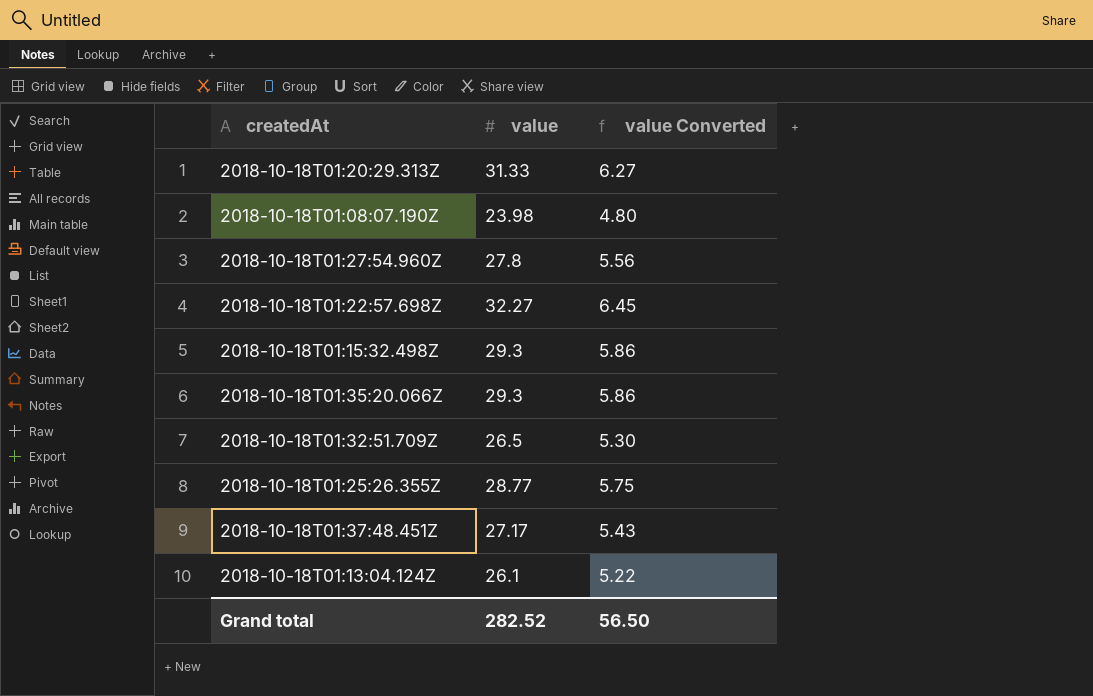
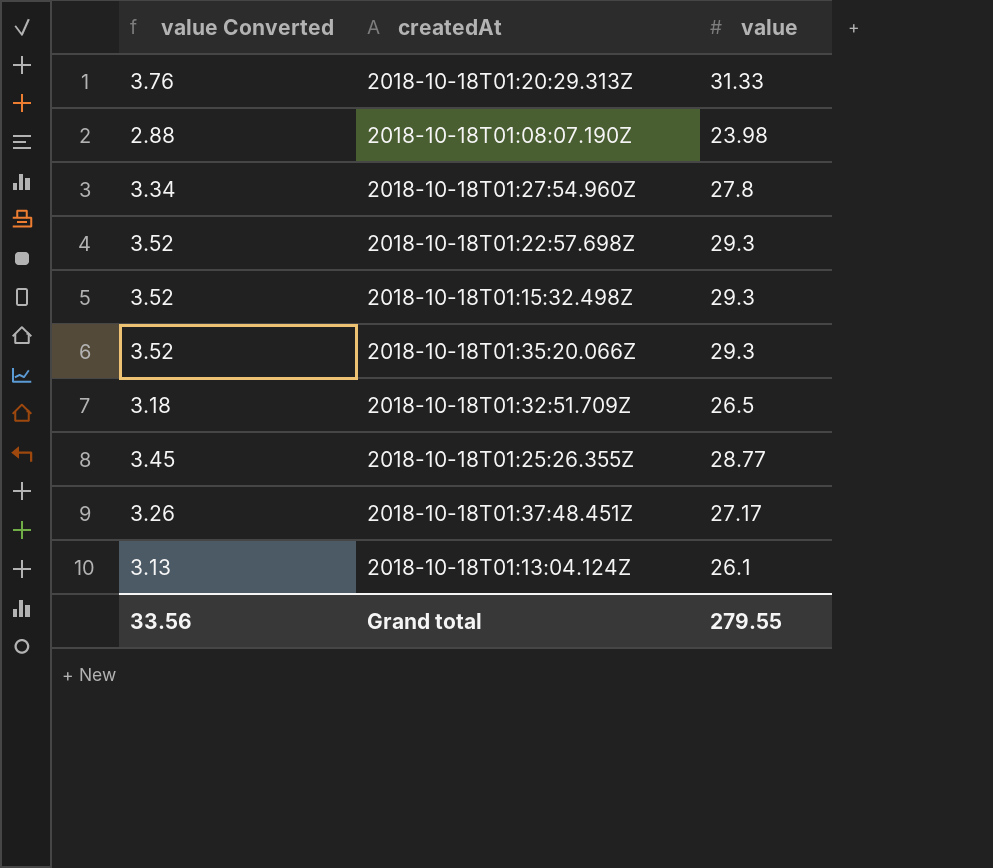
column value Converted | formula: [value] * 0.2 -> [value] * 0.12
column value Converted | position: 3 -> 1
2018-10-18T01:22:57.698Z | value: 32.27 -> 29.3
Grand total | value Converted: 56.50 -> 33.56
Grand total | value: 282.52 -> 279.55

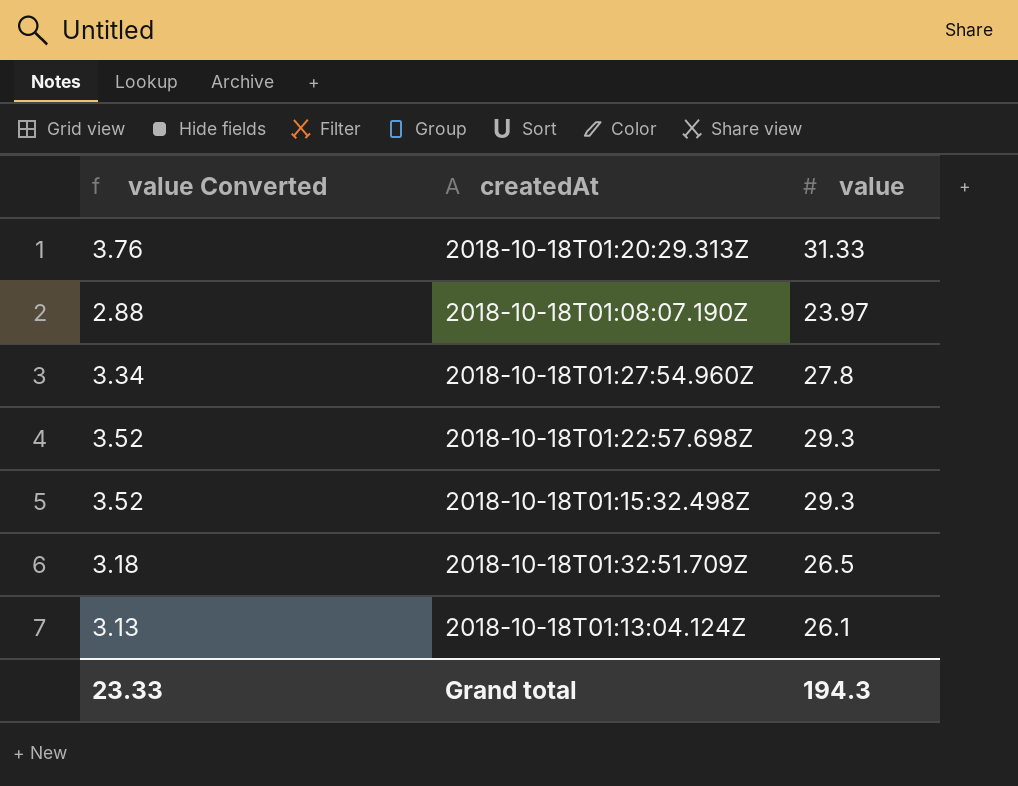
row 2018-10-18T01:35:20.066Z: 3.52 | 29.3 -> none
row 2018-10-18T01:25:26.355Z: 3.45 | 28.77 -> none
row 2018-10-18T01:37:48.451Z: 3.26 | 27.17 -> none
2018-10-18T01:08:07.190Z | value: 23.98 -> 23.97
Grand total | value Converted: 33.56 -> 23.33
Grand total | value: 279.55 -> 194.3

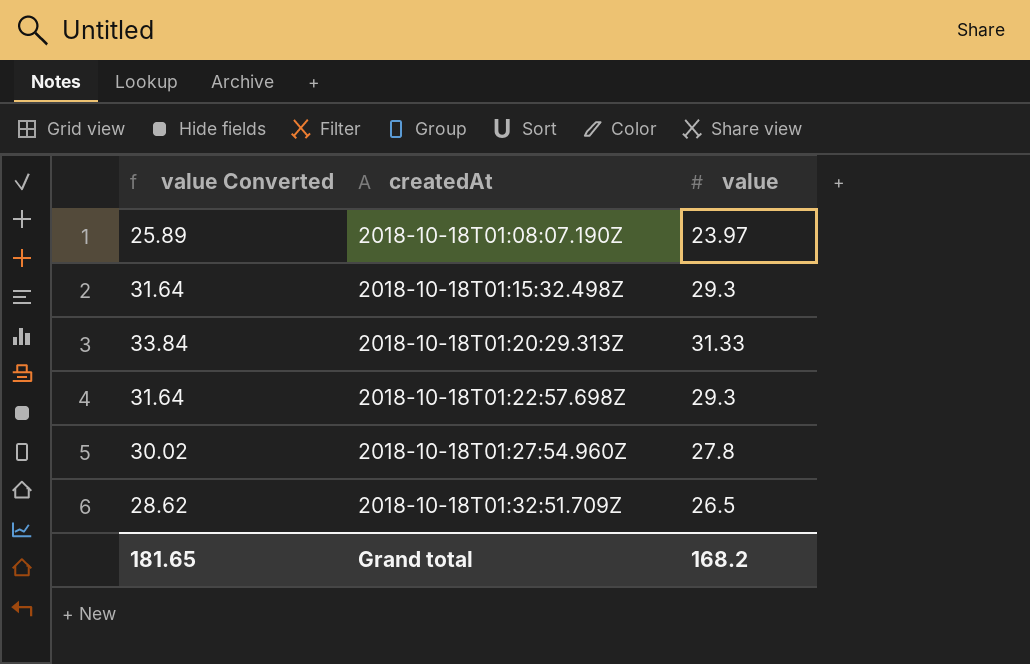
row order: none -> createdAt ascending
column value Converted | formula: [value] * 0.12 -> [value] * 1.08
row 2018-10-18T01:13:04.124Z: 3.13 | 26.1 -> none
Grand total | value Converted: 23.33 -> 181.65
Grand total | value: 194.3 -> 168.2

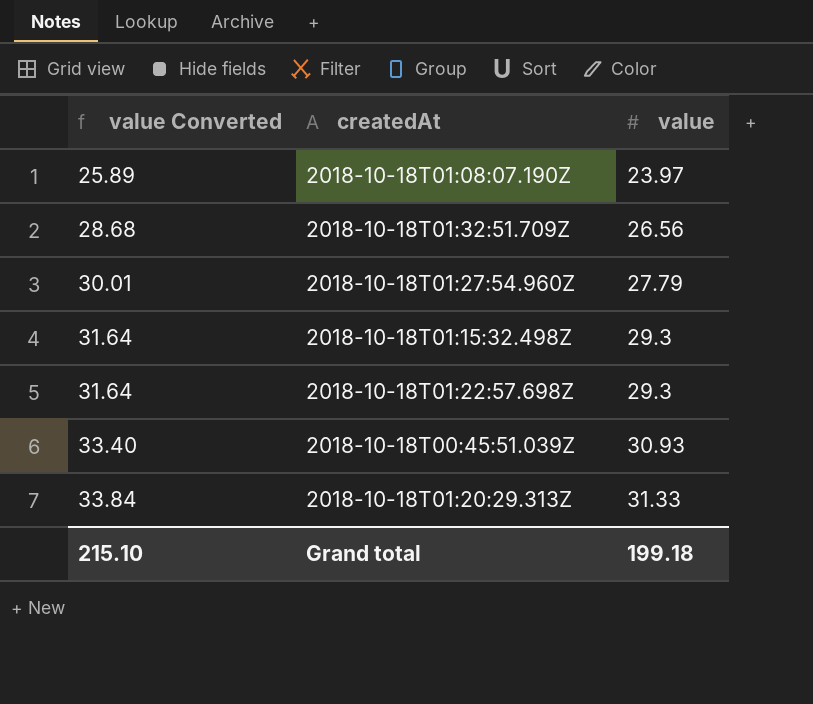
row order: createdAt ascending -> value Converted ascending
2018-10-18T01:32:51.709Z | value Converted: 28.62 -> 28.68
2018-10-18T01:32:51.709Z | value: 26.5 -> 26.56
2018-10-18T01:27:54.960Z | value Converted: 30.02 -> 30.01
2018-10-18T01:27:54.960Z | value: 27.8 -> 27.79
row 2018-10-18T00:45:51.039Z: none -> 33.40 | 30.93
Grand total | value Converted: 181.65 -> 215.10
Grand total | value: 168.2 -> 199.18

